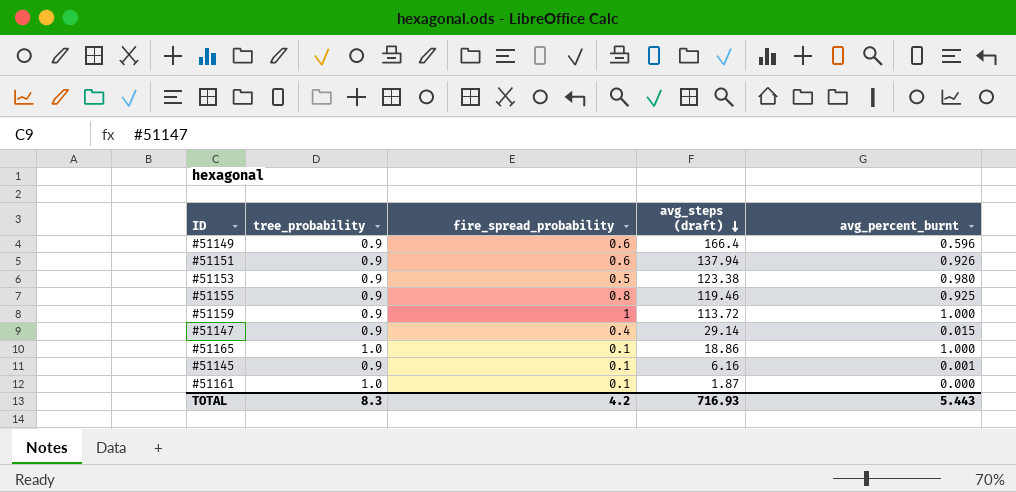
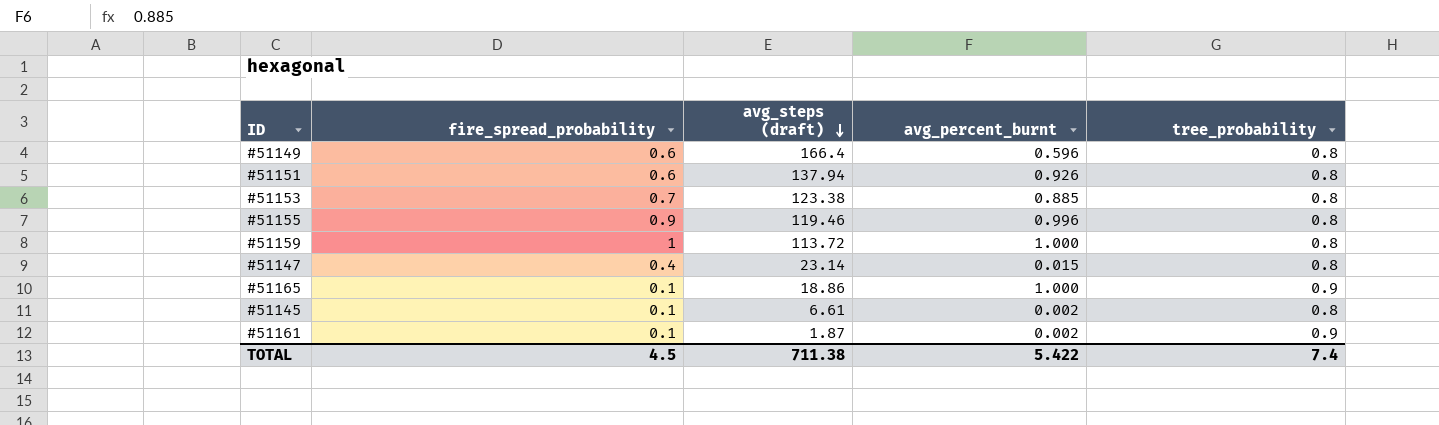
column tree_probability | position: 2 -> 5
#51149 | tree_probability: 0.9 -> 0.8
#51151 | tree_probability: 0.9 -> 0.8
#51153 | fire_spread_probability: 0.5 -> 0.7
#51153 | avg_percent_burnt: 0.980 -> 0.885
#51153 | tree_probability: 0.9 -> 0.8
#51155 | fire_spread_probability: 0.8 -> 0.9
#51155 | avg_percent_burnt: 0.925 -> 0.996
#51155 | tree_probability: 0.9 -> 0.8
#51159 | tree_probability: 0.9 -> 0.8
#51147 | avg_steps (draft): 29.14 -> 23.14
#51147 | tree_probability: 0.9 -> 0.8
#51165 | tree_probability: 1.0 -> 0.9
#51145 | avg_steps (draft): 6.16 -> 6.61
#51145 | avg_percent_burnt: 0.001 -> 0.002
#51145 | tree_probability: 0.9 -> 0.8
#51161 | avg_percent_burnt: 0.000 -> 0.002
#51161 | tree_probability: 1.0 -> 0.9
TOTAL | fire_spread_probability: 4.2 -> 4.5
TOTAL | avg_steps (draft): 716.93 -> 711.38
TOTAL | avg_percent_burnt: 5.443 -> 5.422
TOTAL | tree_probability: 8.3 -> 7.4

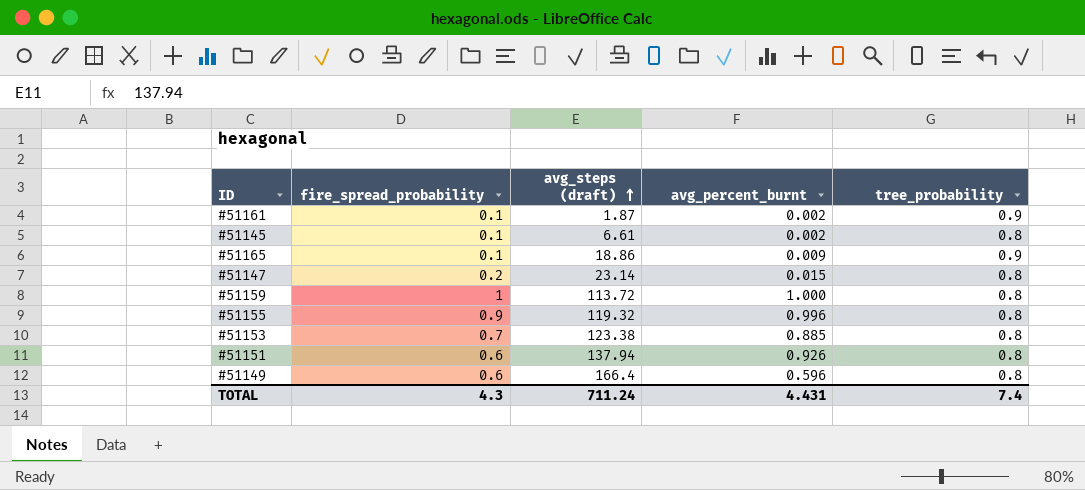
row order: avg_steps (draft) descending -> avg_steps (draft) ascending
#51165 | avg_percent_burnt: 1.000 -> 0.009
#51147 | fire_spread_probability: 0.4 -> 0.2
#51155 | avg_steps (draft): 119.46 -> 119.32
TOTAL | fire_spread_probability: 4.5 -> 4.3
TOTAL | avg_steps (draft): 711.38 -> 711.24
TOTAL | avg_percent_burnt: 5.422 -> 4.431

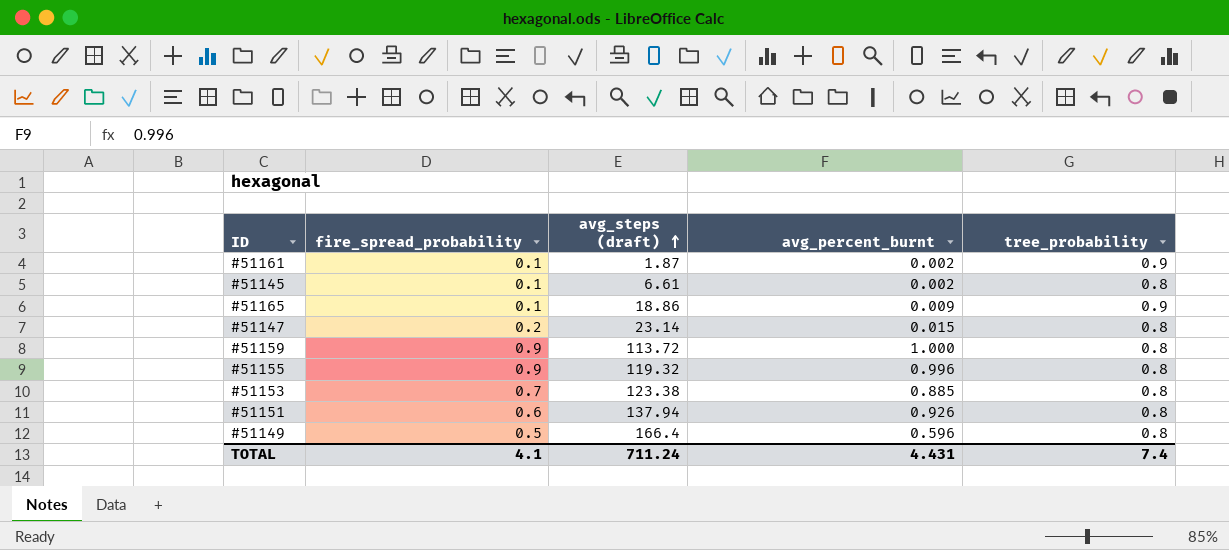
#51159 | fire_spread_probability: 1 -> 0.9
#51149 | fire_spread_probability: 0.6 -> 0.5
TOTAL | fire_spread_probability: 4.3 -> 4.1

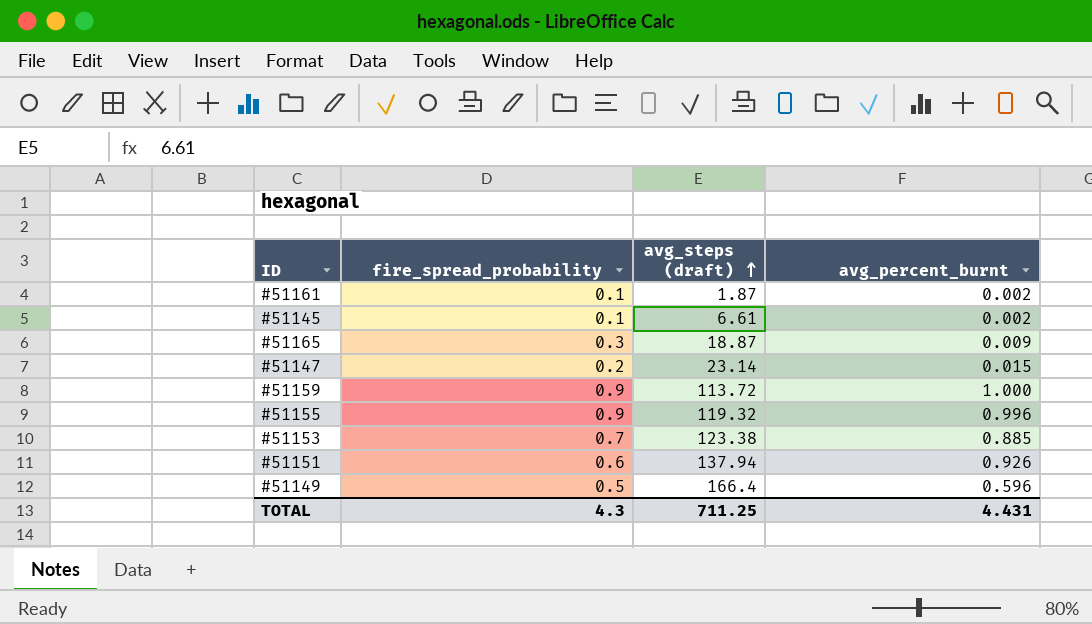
column tree_probability | position: 5 -> none
#51165 | fire_spread_probability: 0.1 -> 0.3
#51165 | avg_steps (draft): 18.86 -> 18.87
TOTAL | fire_spread_probability: 4.1 -> 4.3
TOTAL | avg_steps (draft): 711.24 -> 711.25

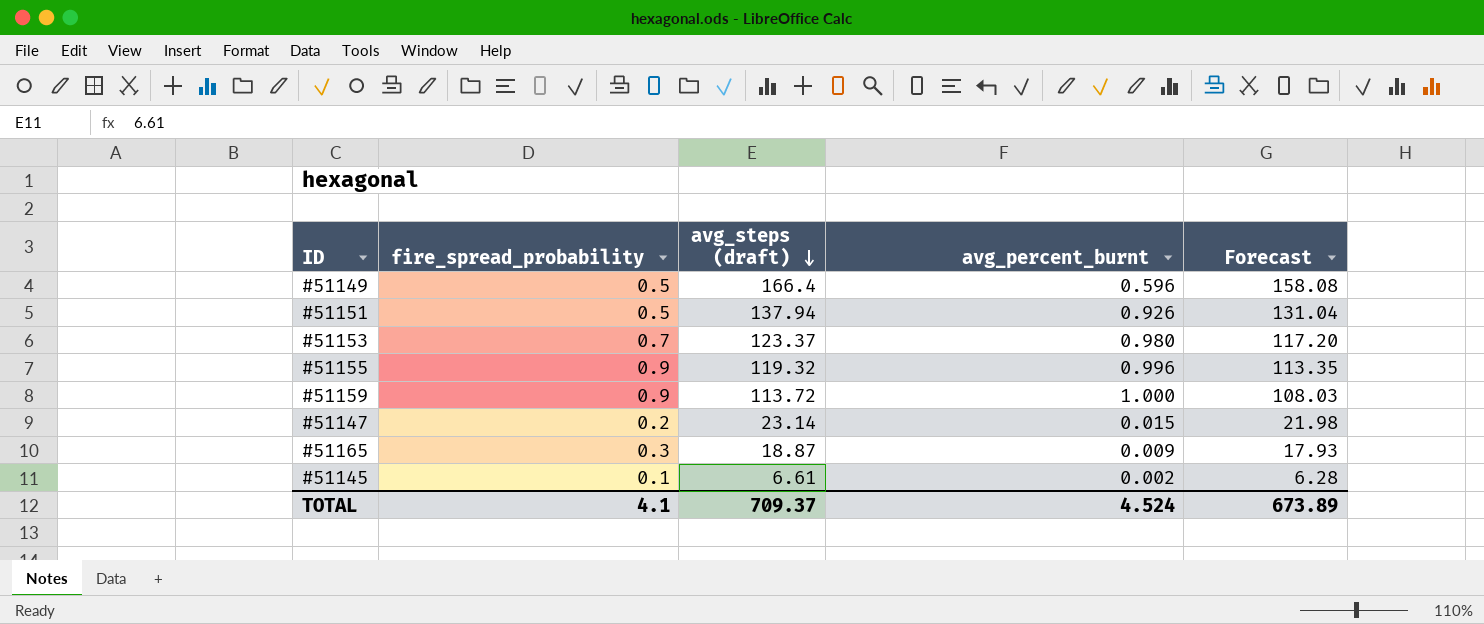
row order: avg_steps (draft) ascending -> avg_steps (draft) descending
column Forecast | formula: none -> [avg_steps (draft)] * 0.95
row #51161: 0.1 | 1.87 | 0.002 -> none
#51151 | fire_spread_probability: 0.6 -> 0.5
#51153 | avg_steps (draft): 123.38 -> 123.37
#51153 | avg_percent_burnt: 0.885 -> 0.980
TOTAL | fire_spread_probability: 4.3 -> 4.1
TOTAL | avg_steps (draft): 711.25 -> 709.37
TOTAL | avg_percent_burnt: 4.431 -> 4.524

